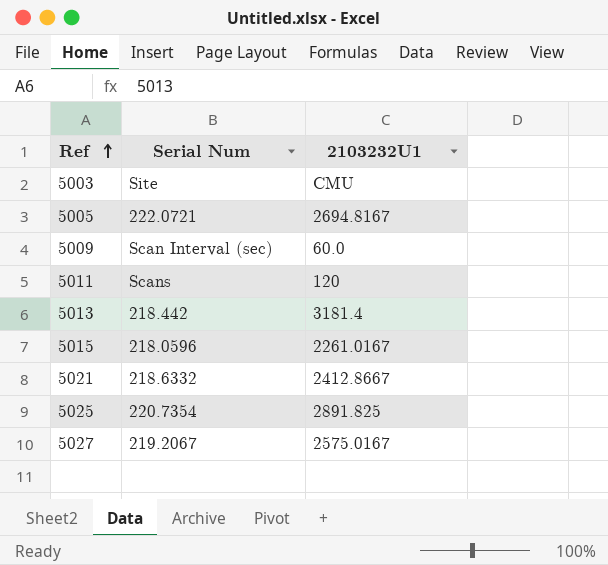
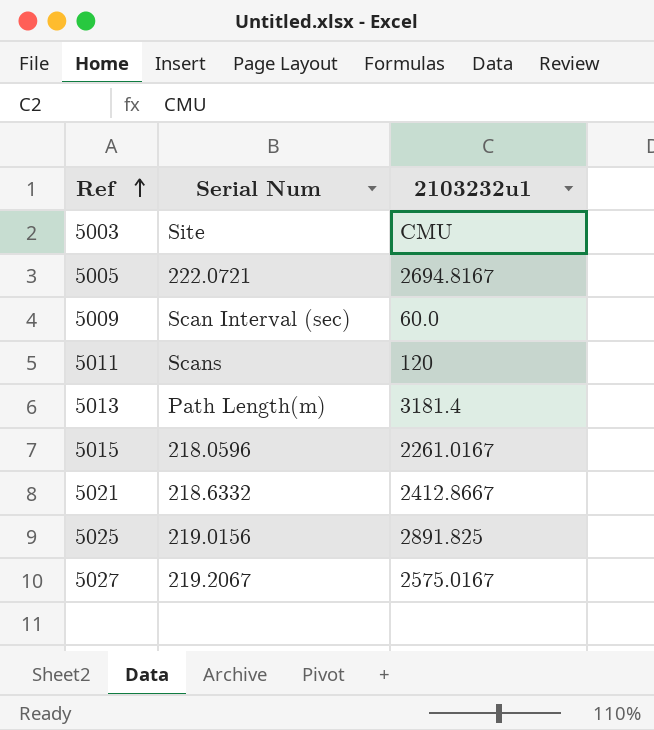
column name: 2103232U1 -> 2103232u1
5013 | Serial Num: 218.442 -> Path Length(m)
5025 | Serial Num: 220.7354 -> 219.0156

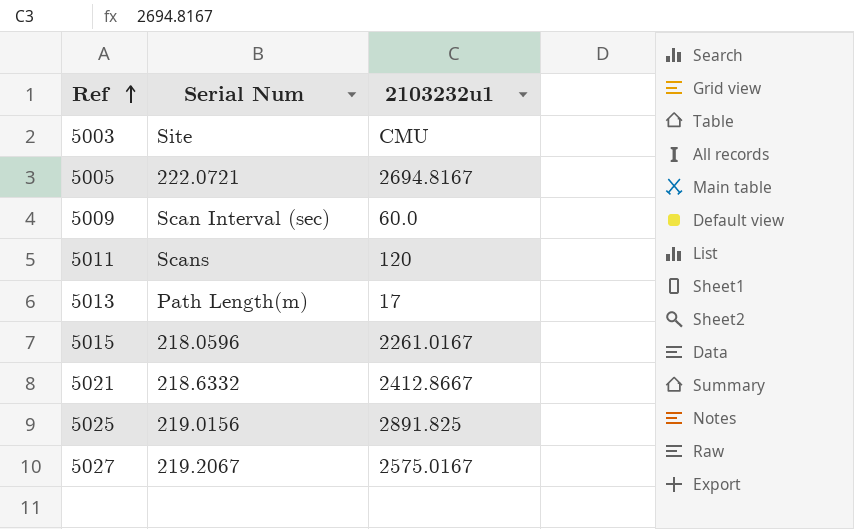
5013 | 2103232u1: 3181.4 -> 17

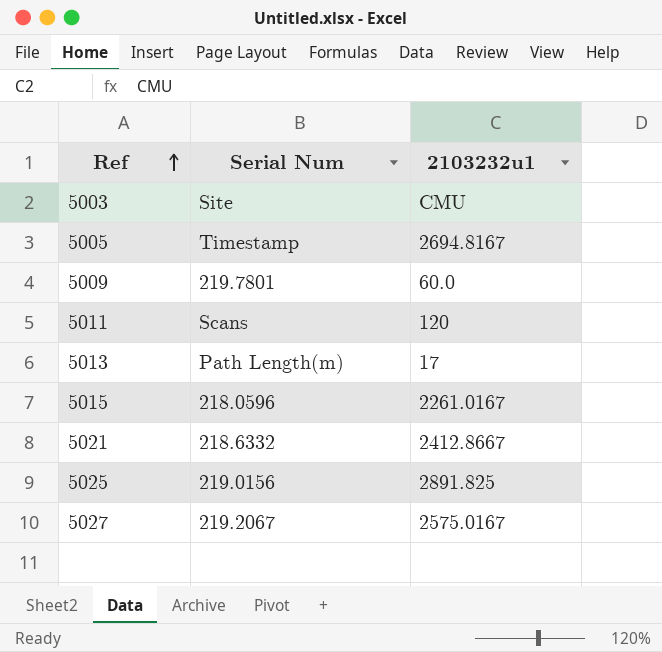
5005 | Serial Num: 222.0721 -> Timestamp
5009 | Serial Num: Scan Interval (sec) -> 219.7801

